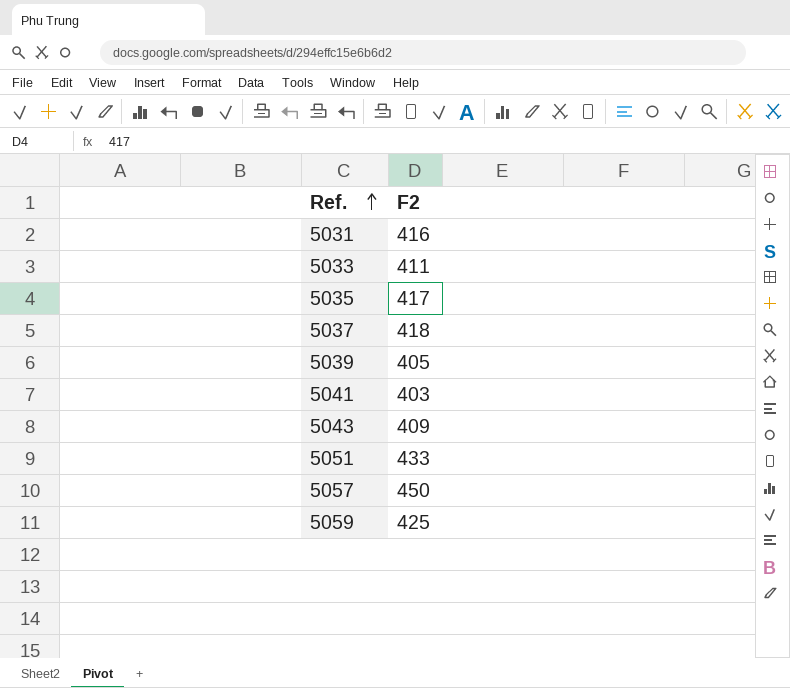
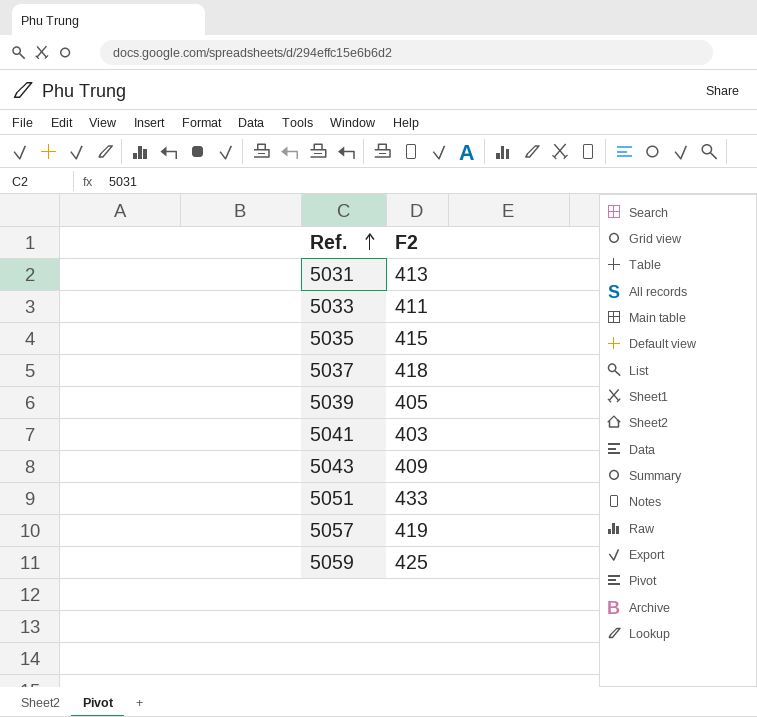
5031 | F2: 416 -> 413
5035 | F2: 417 -> 415
5057 | F2: 450 -> 419

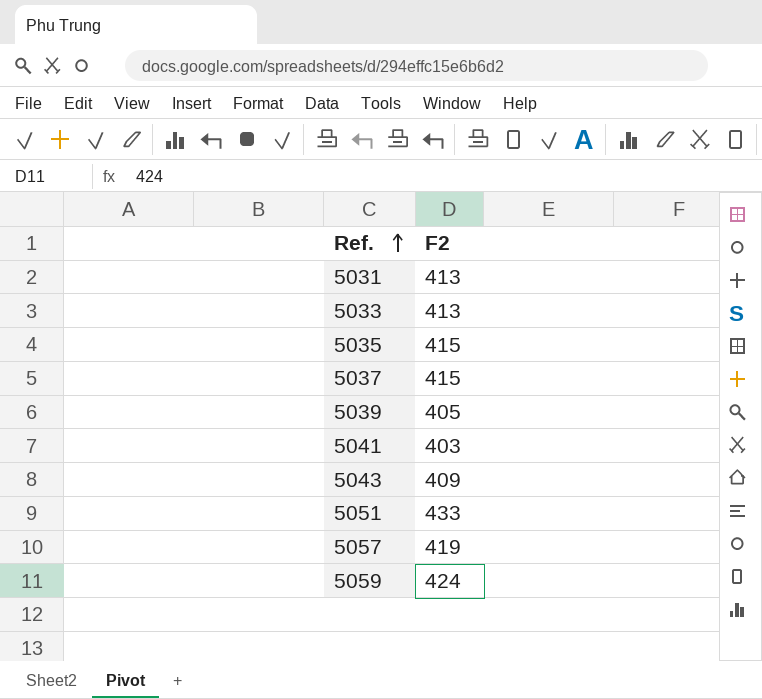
5033 | F2: 411 -> 413
5037 | F2: 418 -> 415
5059 | F2: 425 -> 424

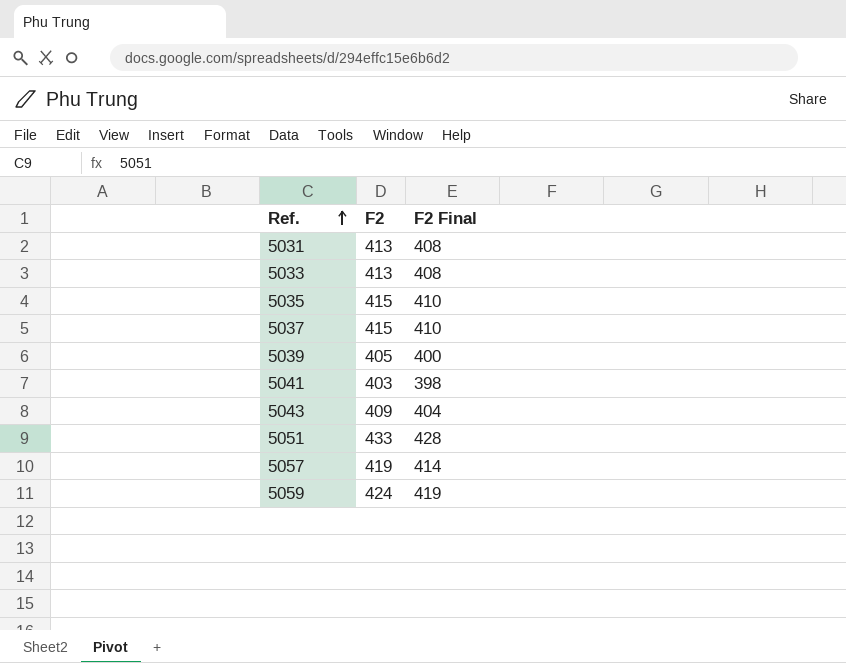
column F2 Final | formula: none -> [F2] - 5

